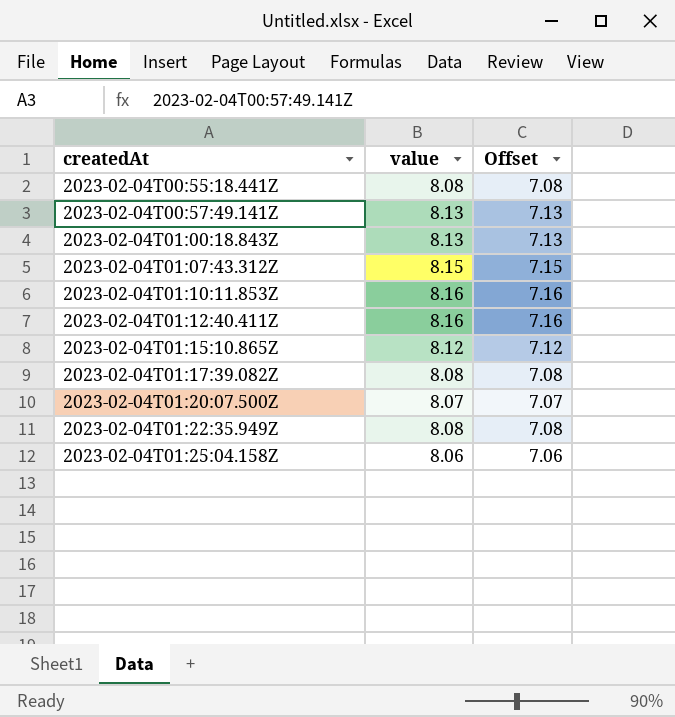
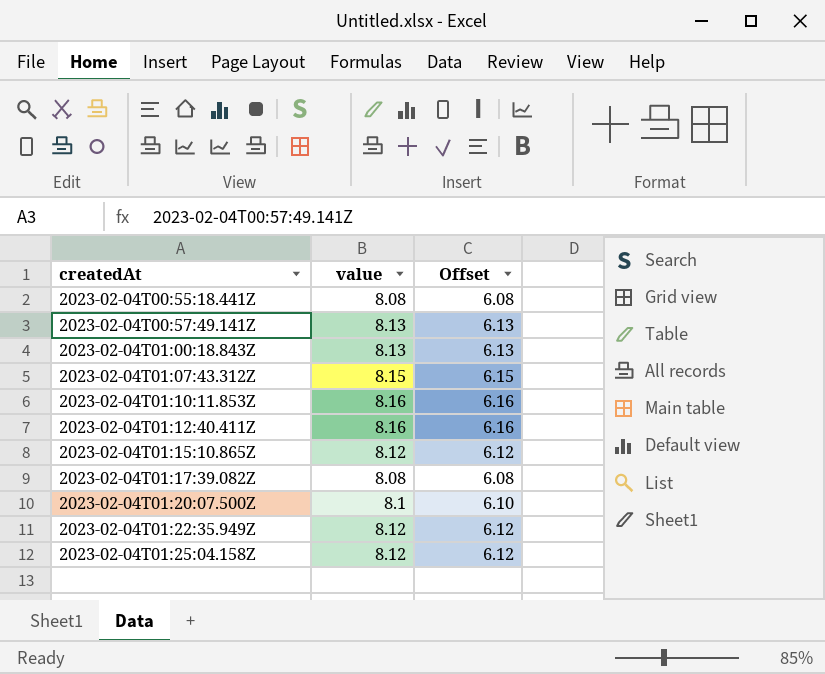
column Offset | formula: [value] - 1 -> [value] - 2
2023-02-04T01:20:07.500Z | value: 8.07 -> 8.1
2023-02-04T01:22:35.949Z | value: 8.08 -> 8.12
2023-02-04T01:25:04.158Z | value: 8.06 -> 8.12

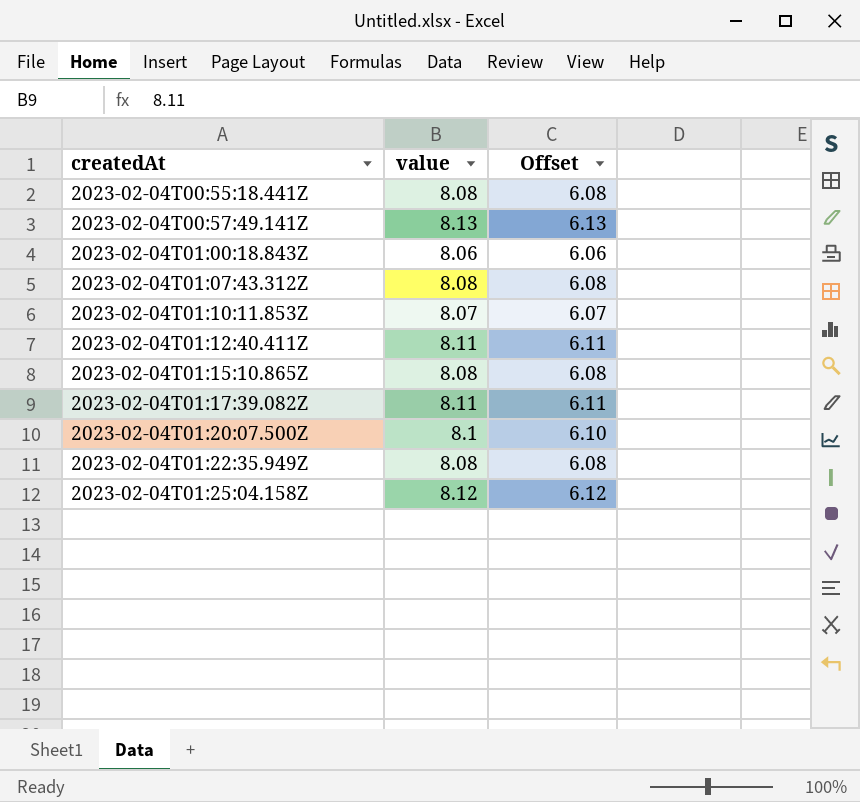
2023-02-04T01:00:18.843Z | value: 8.13 -> 8.06
2023-02-04T01:00:18.843Z | Offset: 6.13 -> 6.06
2023-02-04T01:07:43.312Z | value: 8.15 -> 8.08
2023-02-04T01:07:43.312Z | Offset: 6.15 -> 6.08
2023-02-04T01:10:11.853Z | value: 8.16 -> 8.07
2023-02-04T01:10:11.853Z | Offset: 6.16 -> 6.07
2023-02-04T01:12:40.411Z | value: 8.16 -> 8.11
2023-02-04T01:12:40.411Z | Offset: 6.16 -> 6.11
2023-02-04T01:15:10.865Z | value: 8.12 -> 8.08
2023-02-04T01:15:10.865Z | Offset: 6.12 -> 6.08
2023-02-04T01:17:39.082Z | value: 8.08 -> 8.11
2023-02-04T01:17:39.082Z | Offset: 6.08 -> 6.11
2023-02-04T01:22:35.949Z | value: 8.12 -> 8.08
2023-02-04T01:22:35.949Z | Offset: 6.12 -> 6.08

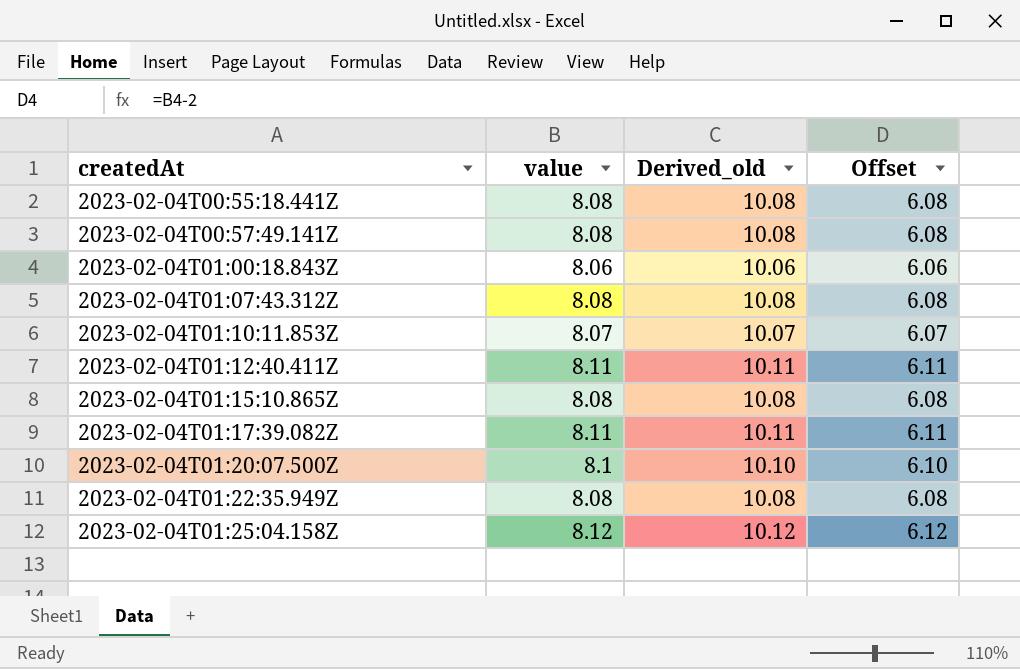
column Derived_old | formula: none -> [value] + 2
2023-02-04T00:57:49.141Z | value: 8.13 -> 8.08
2023-02-04T00:57:49.141Z | Offset: 6.13 -> 6.08

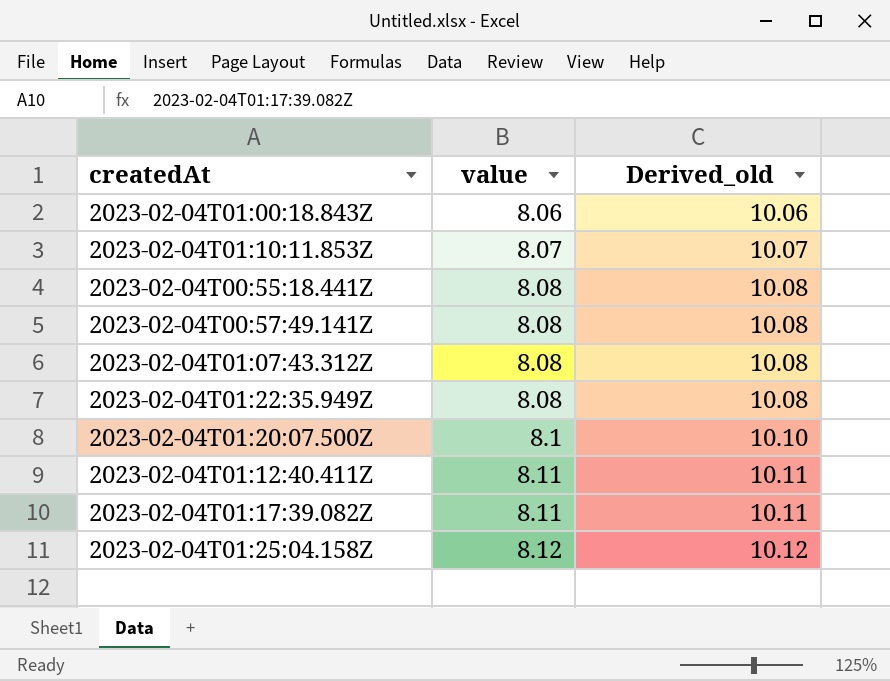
row order: createdAt ascending -> value ascending
column Offset | formula: [value] - 2 -> none
row 2023-02-04T01:15:10.865Z: 8.08 | 10.08 | 6.08 -> none

